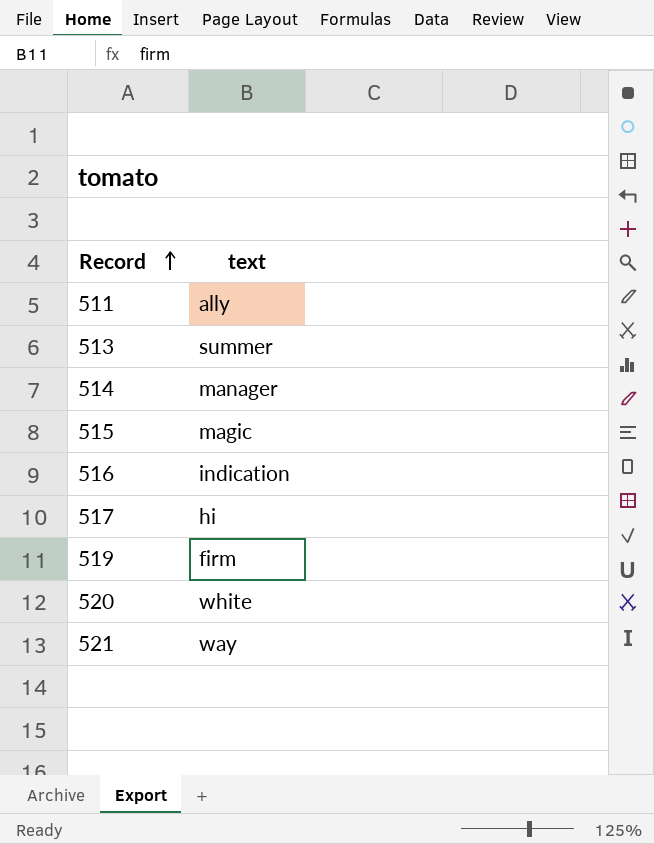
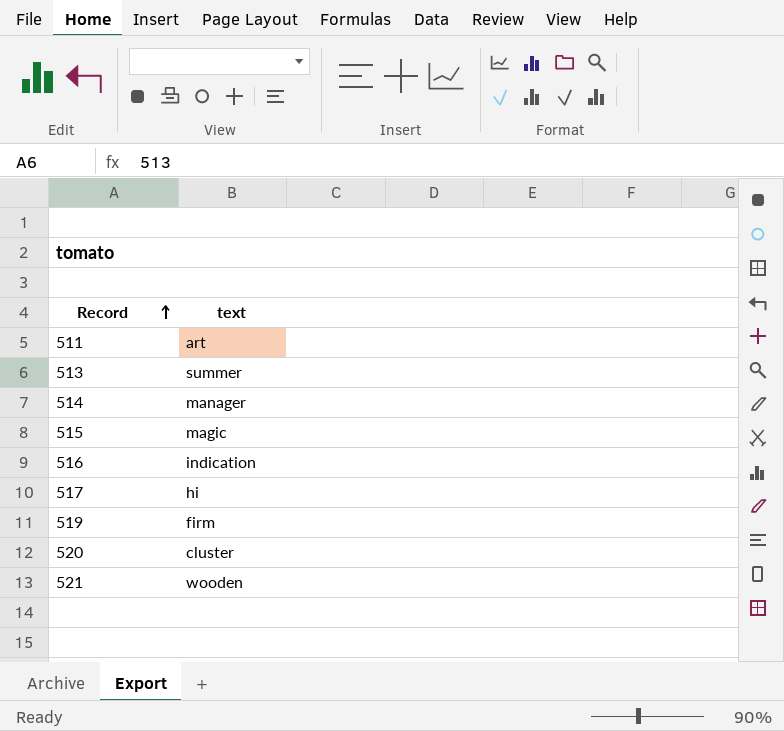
511 | text: ally -> art
520 | text: white -> cluster
521 | text: way -> wooden

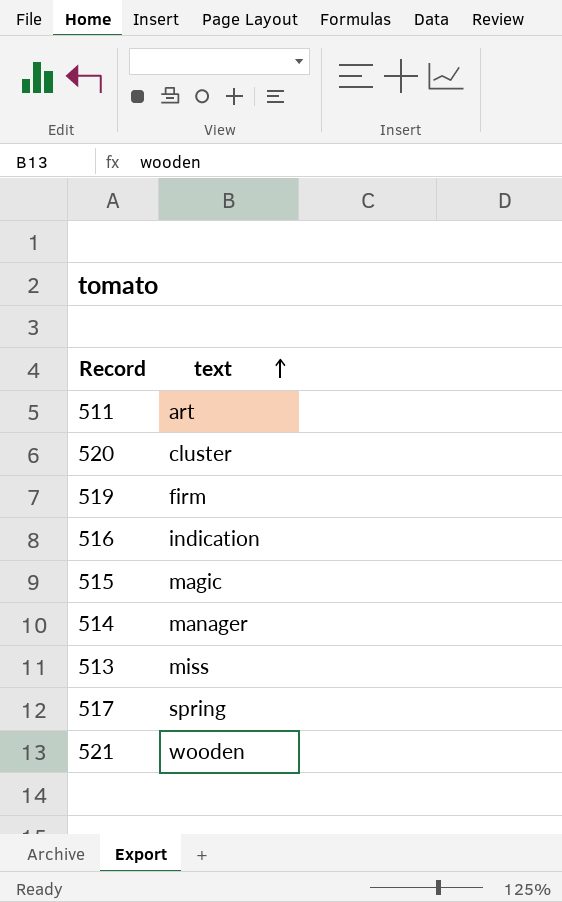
row order: Record ascending -> text ascending
513 | text: summer -> miss
517 | text: hi -> spring

